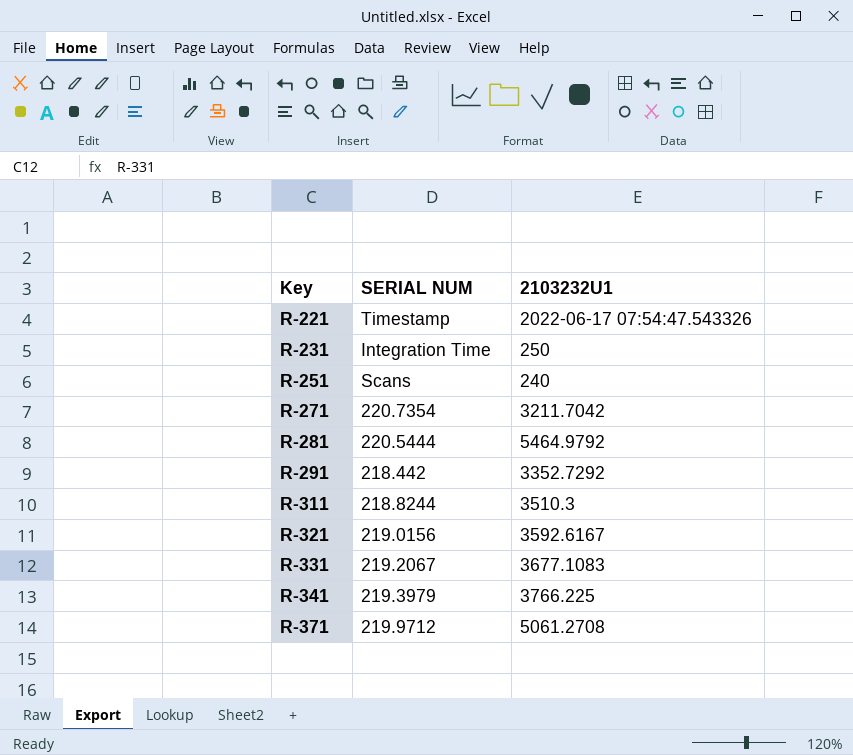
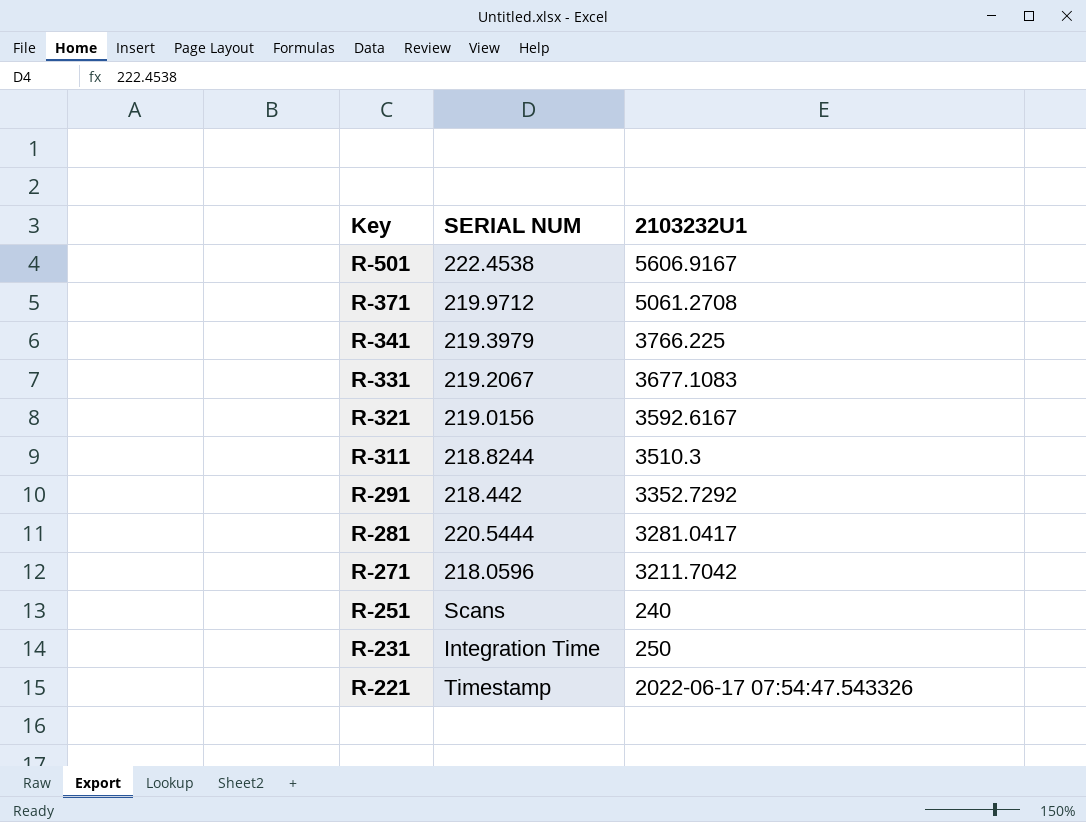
row order: Key ascending -> Key descending
row R-501: none -> 222.4538 | 5606.9167
R-281 | 2103232U1: 5464.9792 -> 3281.0417
R-271 | SERIAL NUM: 220.7354 -> 218.0596

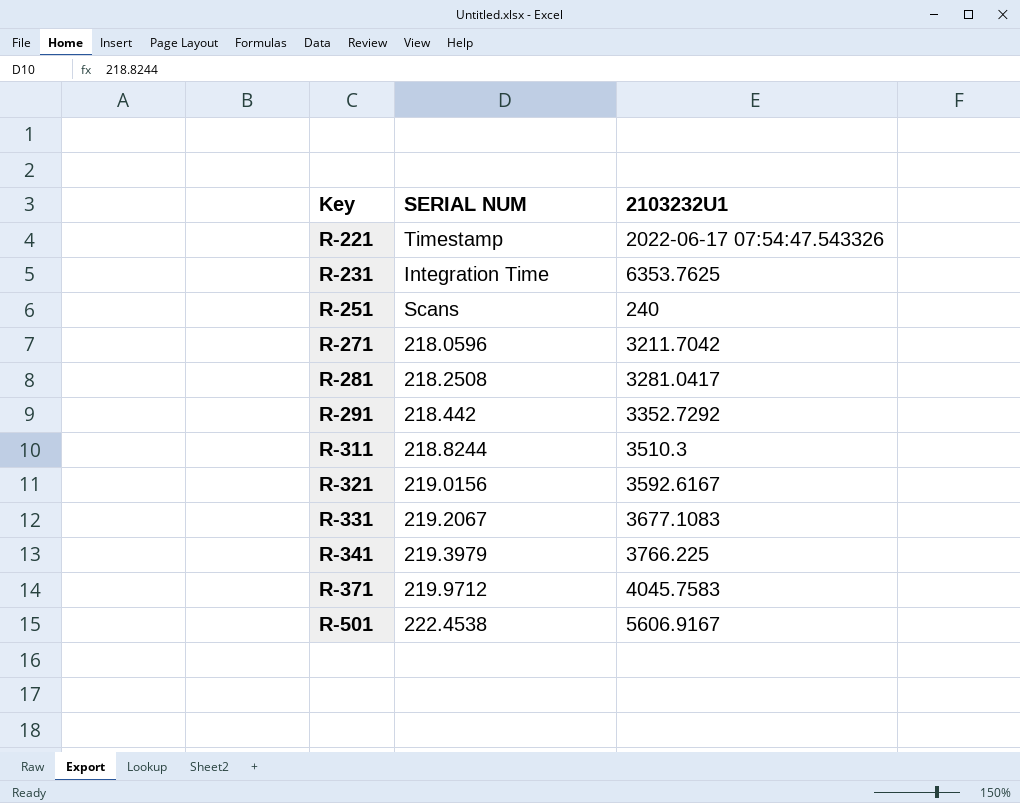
row order: Key descending -> Key ascending
R-231 | 2103232U1: 250 -> 6353.7625
R-281 | SERIAL NUM: 220.5444 -> 218.2508
R-371 | 2103232U1: 5061.2708 -> 4045.7583

